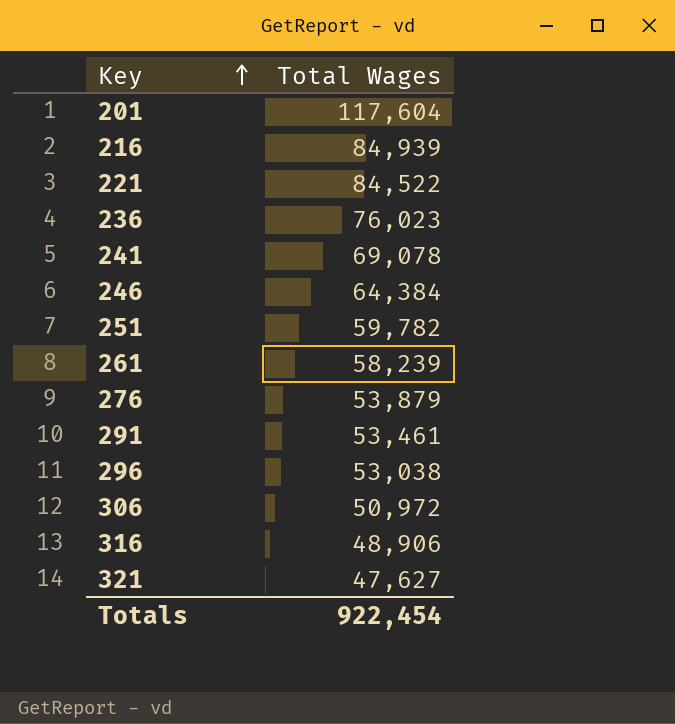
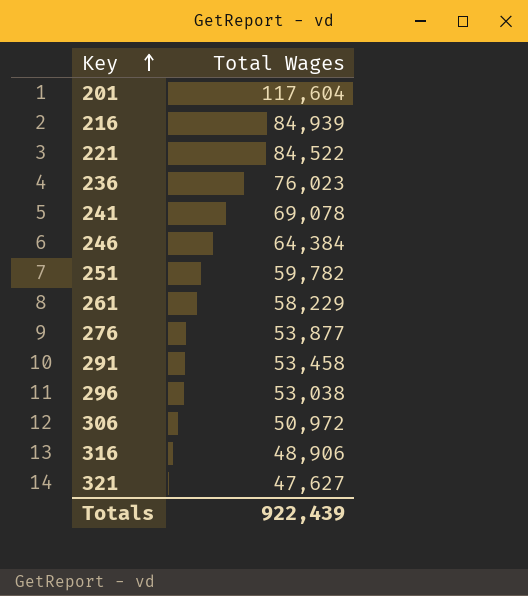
261 | Total Wages: 58,239 -> 58,229
276 | Total Wages: 53,879 -> 53,877
291 | Total Wages: 53,461 -> 53,458
Totals | Total Wages: 922,454 -> 922,439

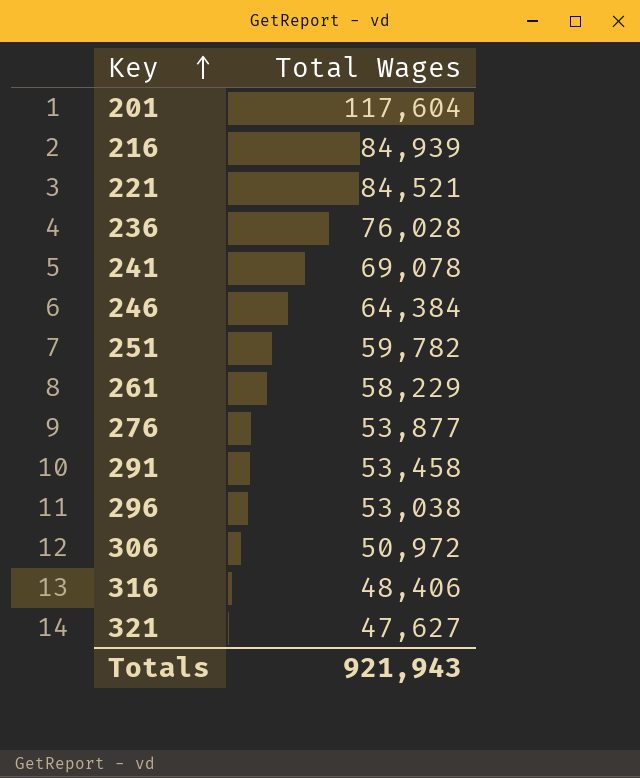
221 | Total Wages: 84,522 -> 84,521
236 | Total Wages: 76,023 -> 76,028
316 | Total Wages: 48,906 -> 48,406
Totals | Total Wages: 922,439 -> 921,943

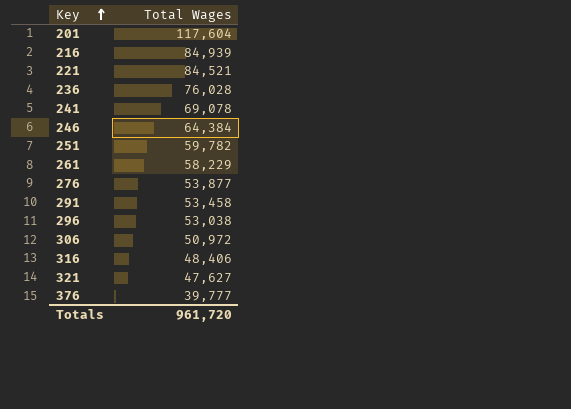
row 376: none -> 39,777
Totals | Total Wages: 921,943 -> 961,720

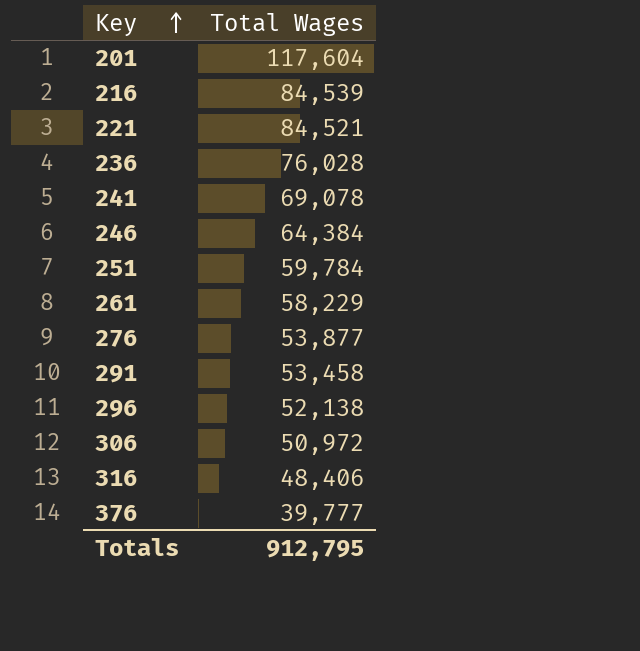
row 321: 47,627 -> none
216 | Total Wages: 84,939 -> 84,539
251 | Total Wages: 59,782 -> 59,784
296 | Total Wages: 53,038 -> 52,138
Totals | Total Wages: 961,720 -> 912,795

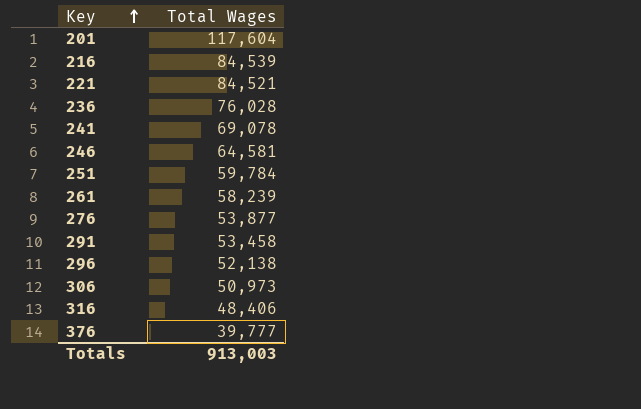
246 | Total Wages: 64,384 -> 64,581
261 | Total Wages: 58,229 -> 58,239
306 | Total Wages: 50,972 -> 50,973
Totals | Total Wages: 912,795 -> 913,003

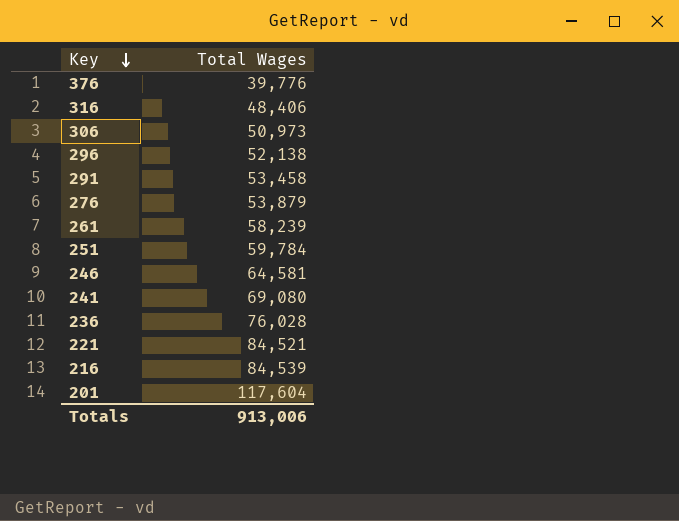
row order: Key ascending -> Key descending
376 | Total Wages: 39,777 -> 39,776
276 | Total Wages: 53,877 -> 53,879
241 | Total Wages: 69,078 -> 69,080
Totals | Total Wages: 913,003 -> 913,006

